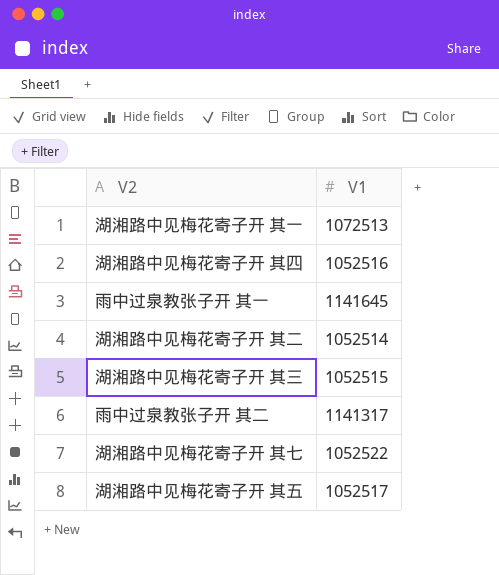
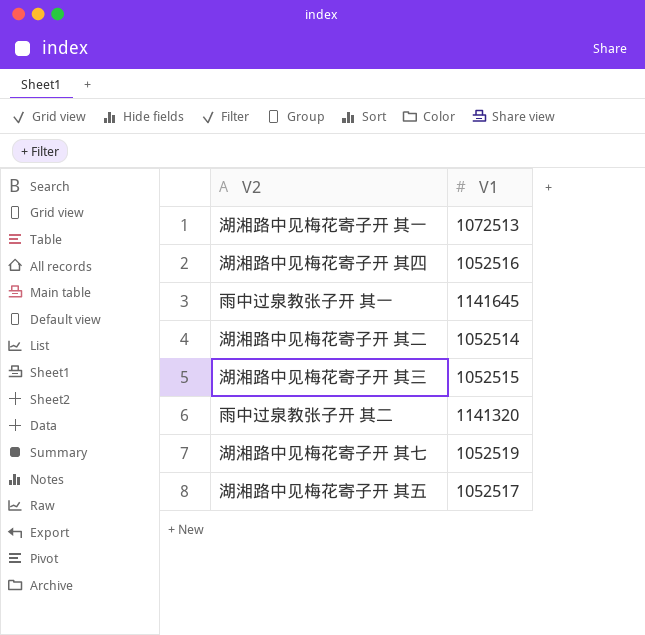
雨中过泉教张子开 其二 | V1: 1141317 -> 1141320
湖湘路中见梅花寄子开 其七 | V1: 1052522 -> 1052519

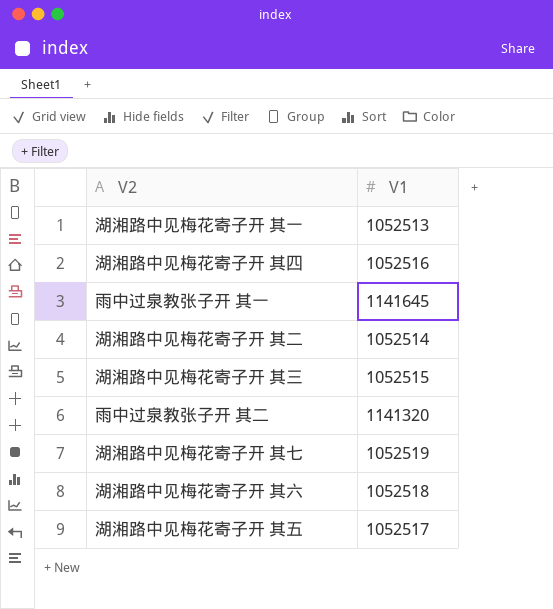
湖湘路中见梅花寄子开 其一 | V1: 1072513 -> 1052513
row 湖湘路中见梅花寄子开 其六: none -> 1052518

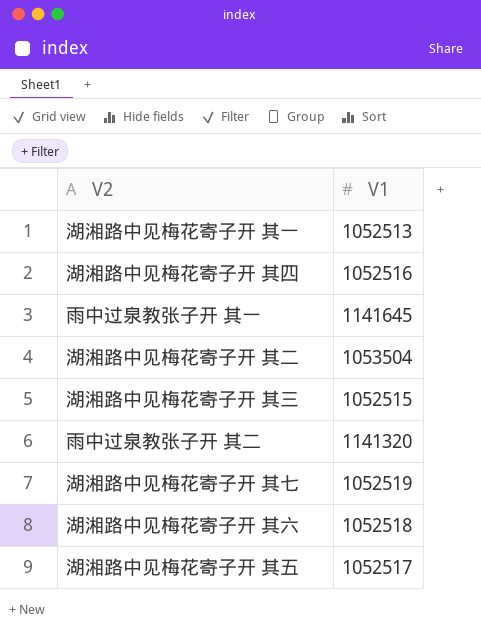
湖湘路中见梅花寄子开 其二 | V1: 1052514 -> 1053504

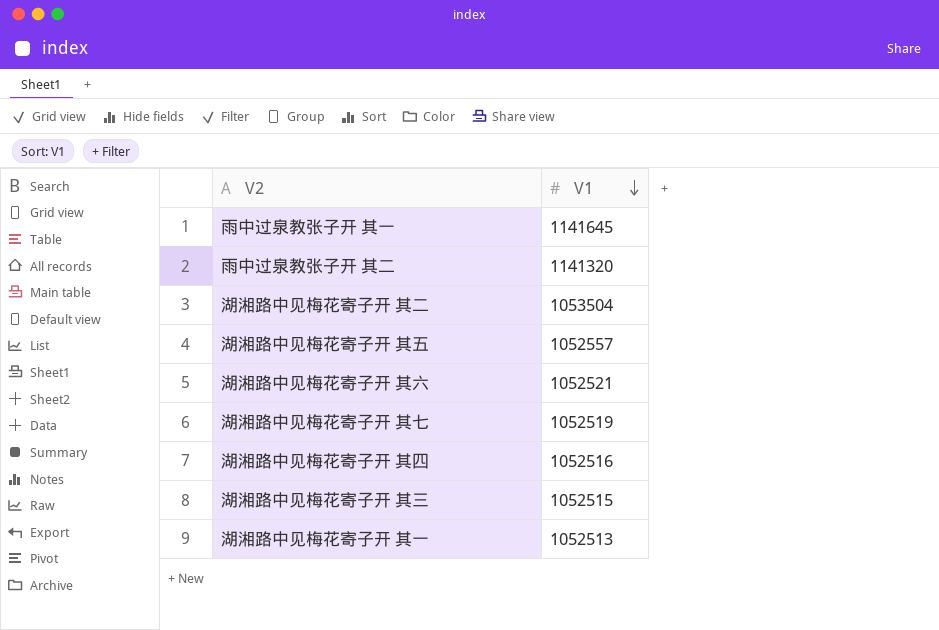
row order: none -> V1 descending
湖湘路中见梅花寄子开 其五 | V1: 1052517 -> 1052557
湖湘路中见梅花寄子开 其六 | V1: 1052518 -> 1052521

